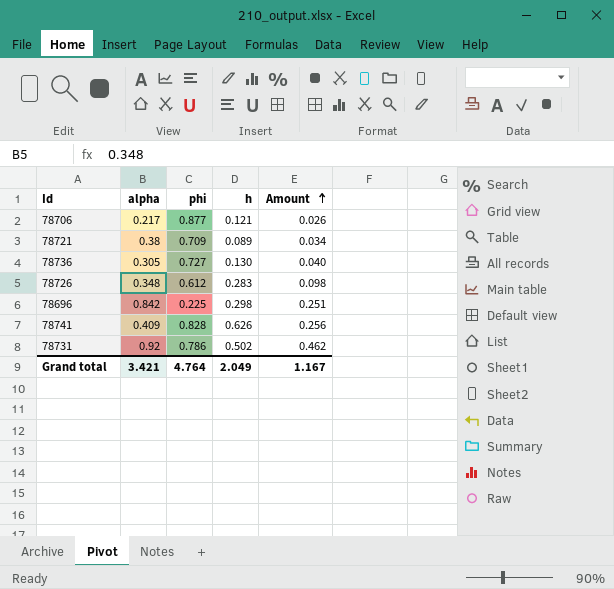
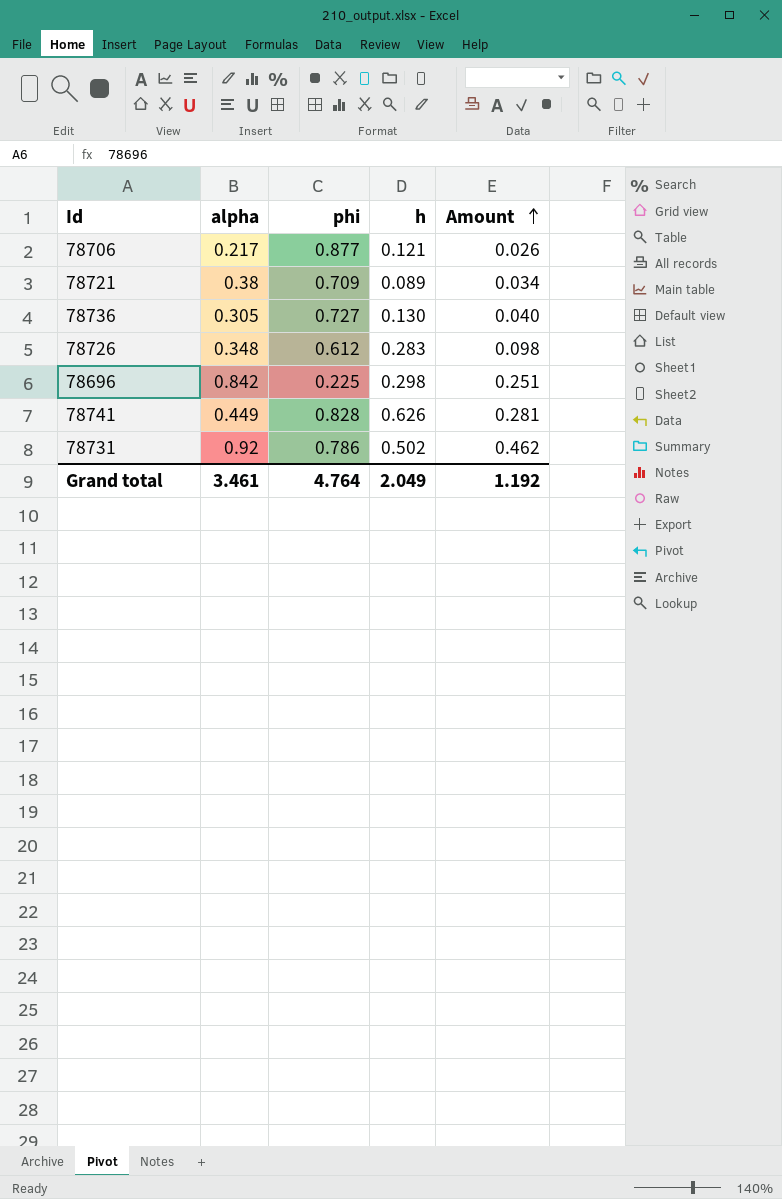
78741 | alpha: 0.409 -> 0.449
78741 | Amount: 0.256 -> 0.281
Grand total | alpha: 3.421 -> 3.461
Grand total | Amount: 1.167 -> 1.192

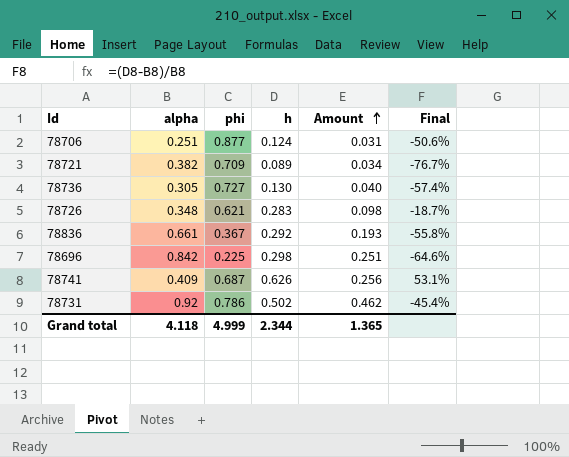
column Final | formula: none -> ([h] - [alpha]) / [alpha]
78706 | alpha: 0.217 -> 0.251
78706 | h: 0.121 -> 0.124
78706 | Amount: 0.026 -> 0.031
78721 | alpha: 0.38 -> 0.382
78726 | phi: 0.612 -> 0.621
row 78836: none -> 0.661 | 0.367 | 0.292 | 0.193 | -55.8%
78741 | alpha: 0.449 -> 0.409
78741 | phi: 0.828 -> 0.687
78741 | Amount: 0.281 -> 0.256
Grand total | alpha: 3.461 -> 4.118
Grand total | phi: 4.764 -> 4.999
Grand total | h: 2.049 -> 2.344
Grand total | Amount: 1.192 -> 1.365

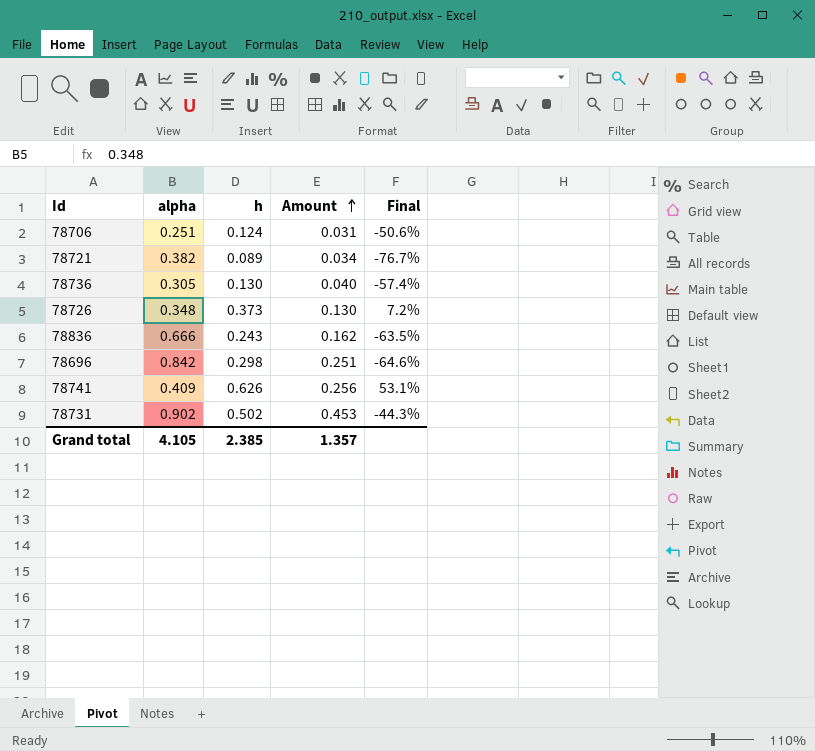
column phi | position: 3 -> none
78726 | h: 0.283 -> 0.373
78726 | Amount: 0.098 -> 0.130
78726 | Final: -18.7% -> 7.2%
78836 | alpha: 0.661 -> 0.666
78836 | h: 0.292 -> 0.243
78836 | Amount: 0.193 -> 0.162
78836 | Final: -55.8% -> -63.5%
78731 | alpha: 0.92 -> 0.902
78731 | Amount: 0.462 -> 0.453
78731 | Final: -45.4% -> -44.3%
Grand total | alpha: 4.118 -> 4.105
Grand total | h: 2.344 -> 2.385
Grand total | Amount: 1.365 -> 1.357

